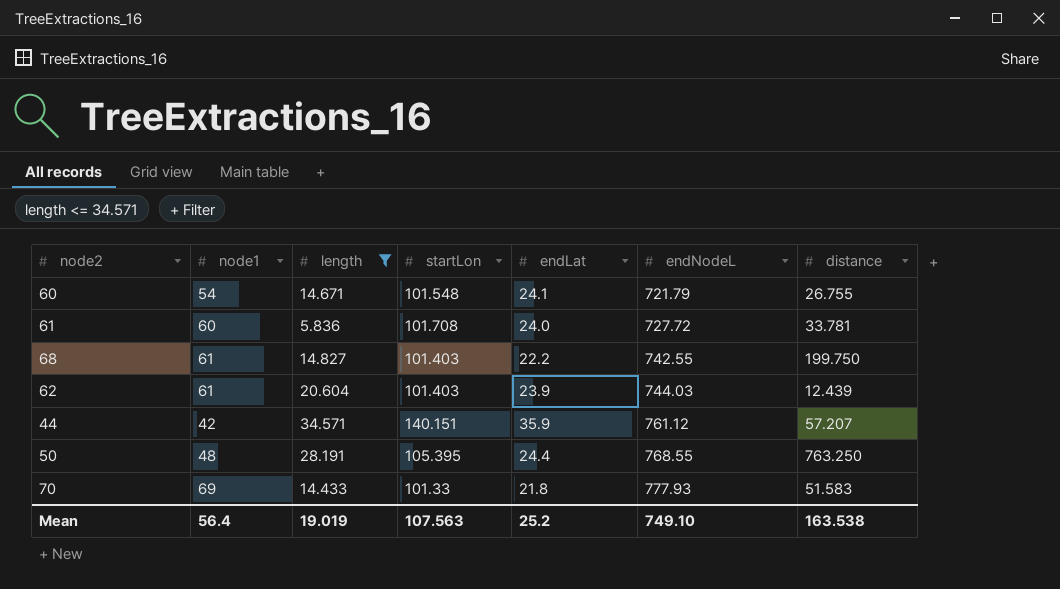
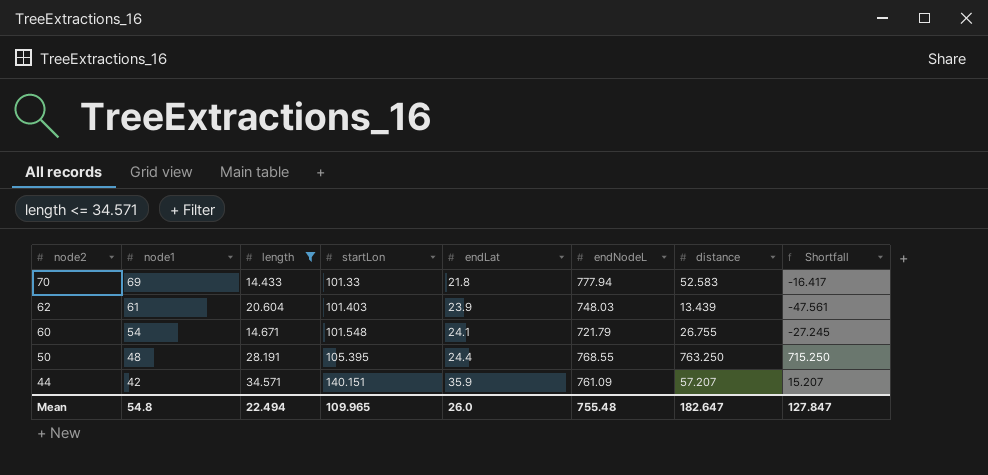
row order: endNodeL ascending -> node2 descending
column Shortfall | formula: none -> [distance] - [node1]
row 61: 60 | 5.836 | 101.708 | 24.0 | 727.72 | 33.781 -> none
row 68: 61 | 14.827 | 101.403 | 22.2 | 742.55 | 199.750 -> none
70 | endNodeL: 777.93 -> 777.94
70 | distance: 51.583 -> 52.583
62 | endNodeL: 744.03 -> 748.03
62 | distance: 12.439 -> 13.439
44 | endNodeL: 761.12 -> 761.09
Mean | node1: 56.4 -> 54.8
Mean | length: 19.019 -> 22.494
Mean | startLon: 107.563 -> 109.965
Mean | endLat: 25.2 -> 26.0
Mean | endNodeL: 749.10 -> 755.48
Mean | distance: 163.538 -> 182.647

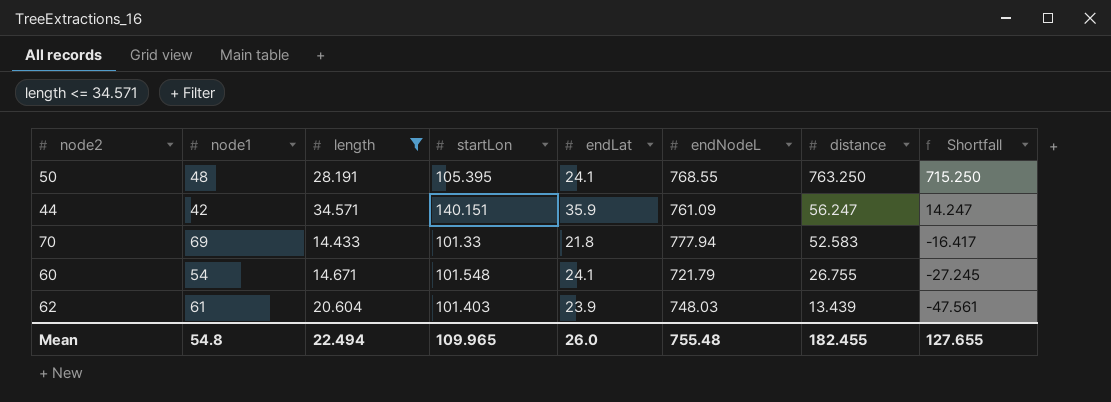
row order: node2 descending -> distance descending
50 | endLat: 24.4 -> 24.1
44 | distance: 57.207 -> 56.247
44 | Shortfall: 15.207 -> 14.247
Mean | distance: 182.647 -> 182.455
Mean | Shortfall: 127.847 -> 127.655

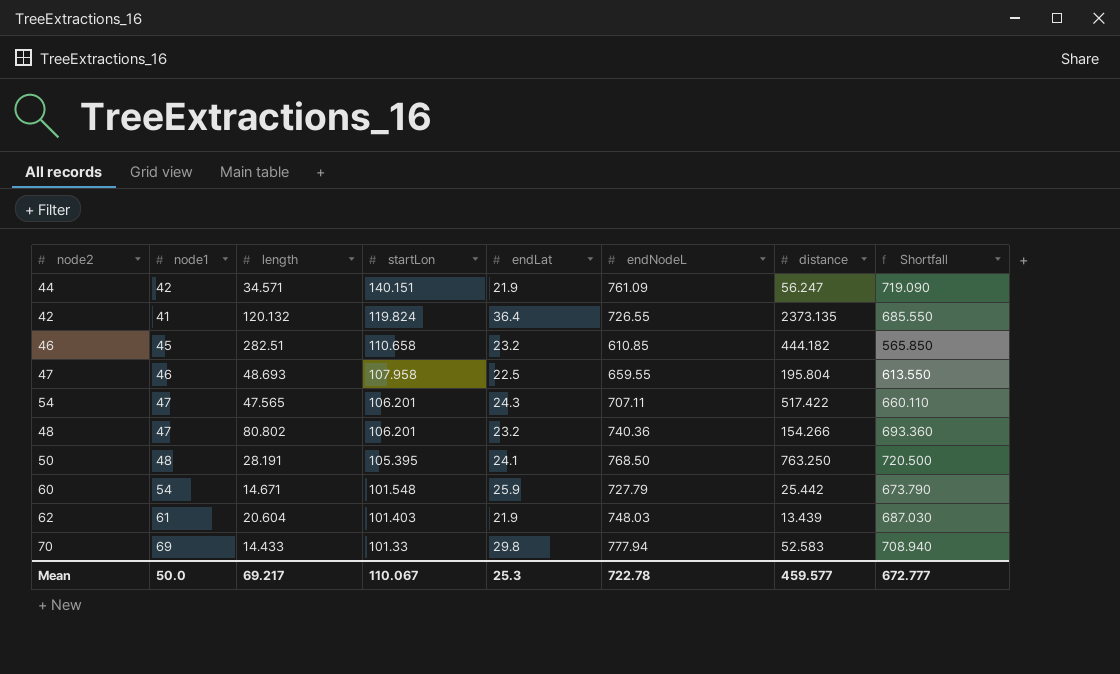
filter: length <= 34.571 -> none
row order: distance descending -> startLon descending
column Shortfall | formula: [distance] - [node1] -> [endNodeL] - [node1]
44 | endLat: 35.9 -> 21.9
50 | endNodeL: 768.55 -> 768.50
60 | endLat: 24.1 -> 25.9
60 | endNodeL: 721.79 -> 727.79
60 | distance: 26.755 -> 25.442
62 | endLat: 23.9 -> 21.9
70 | endLat: 21.8 -> 29.8
Mean | node1: 54.8 -> 50.0
Mean | length: 22.494 -> 69.217
Mean | startLon: 109.965 -> 110.067
Mean | endLat: 26.0 -> 25.3
Mean | endNodeL: 755.48 -> 722.78
Mean | distance: 182.455 -> 459.577
Mean | Shortfall: 127.655 -> 672.777

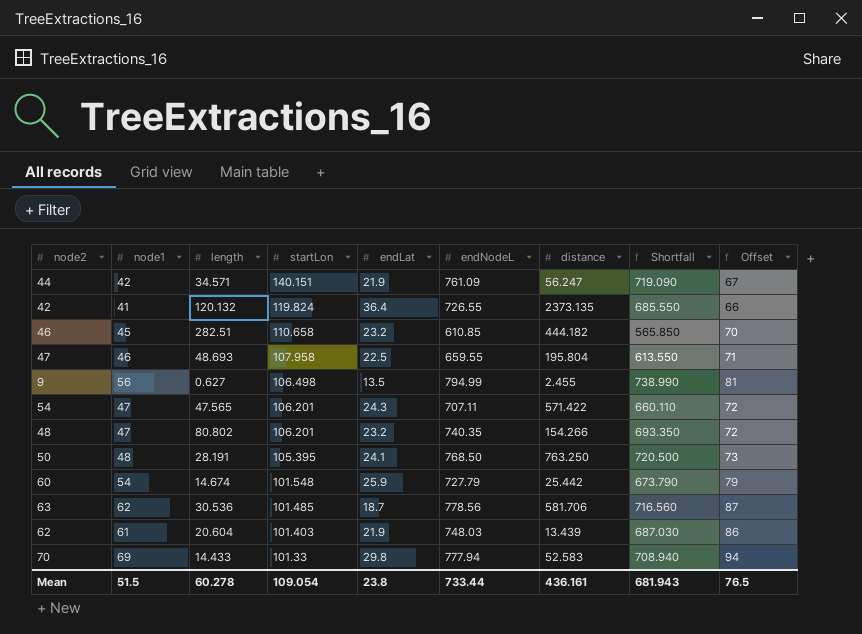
column Offset | formula: none -> [node1] + 25
row 9: none -> 56 | 0.627 | 106.498 | 13.5 | 794.99 | 2.455 | 738.990 | 81
54 | distance: 517.422 -> 571.422
48 | endNodeL: 740.36 -> 740.35
48 | Shortfall: 693.360 -> 693.350
60 | length: 14.671 -> 14.674
row 63: none -> 62 | 30.536 | 101.485 | 18.7 | 778.56 | 581.706 | 716.560 | 87
Mean | node1: 50.0 -> 51.5
Mean | length: 69.217 -> 60.278
Mean | startLon: 110.067 -> 109.054
Mean | endLat: 25.3 -> 23.8
Mean | endNodeL: 722.78 -> 733.44
Mean | distance: 459.577 -> 436.161
Mean | Shortfall: 672.777 -> 681.943

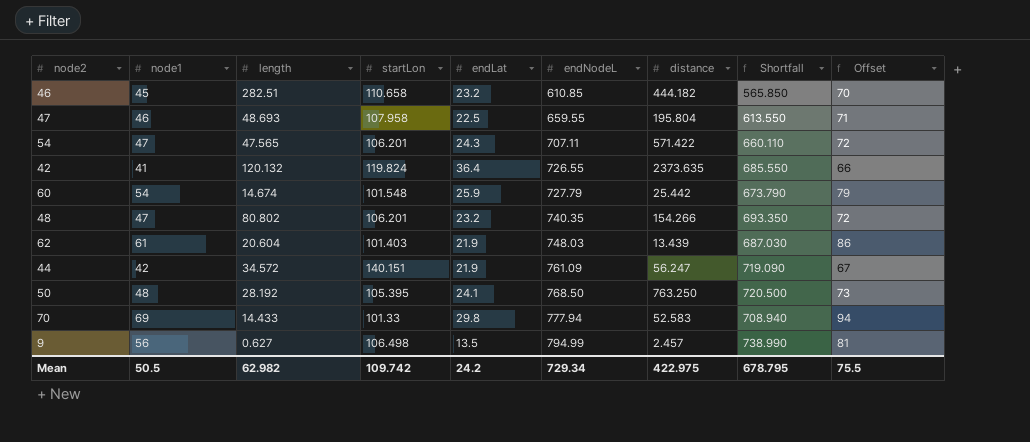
row order: startLon descending -> endNodeL ascending
row 63: 62 | 30.536 | 101.485 | 18.7 | 778.56 | 581.706 | 716.560 | 87 -> none
42 | distance: 2373.135 -> 2373.635
44 | length: 34.571 -> 34.572
50 | length: 28.191 -> 28.192
9 | distance: 2.455 -> 2.457
Mean | node1: 51.5 -> 50.5
Mean | length: 60.278 -> 62.982
Mean | startLon: 109.054 -> 109.742
Mean | endLat: 23.8 -> 24.2
Mean | endNodeL: 733.44 -> 729.34
Mean | distance: 436.161 -> 422.975
Mean | Shortfall: 681.943 -> 678.795
Mean | Offset: 76.5 -> 75.5

